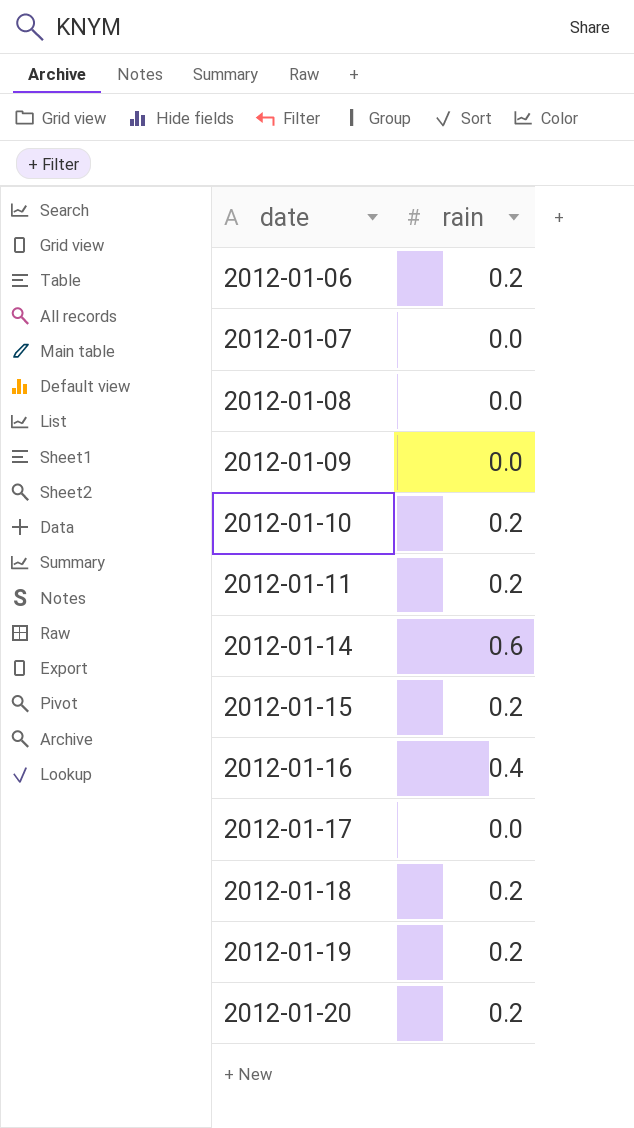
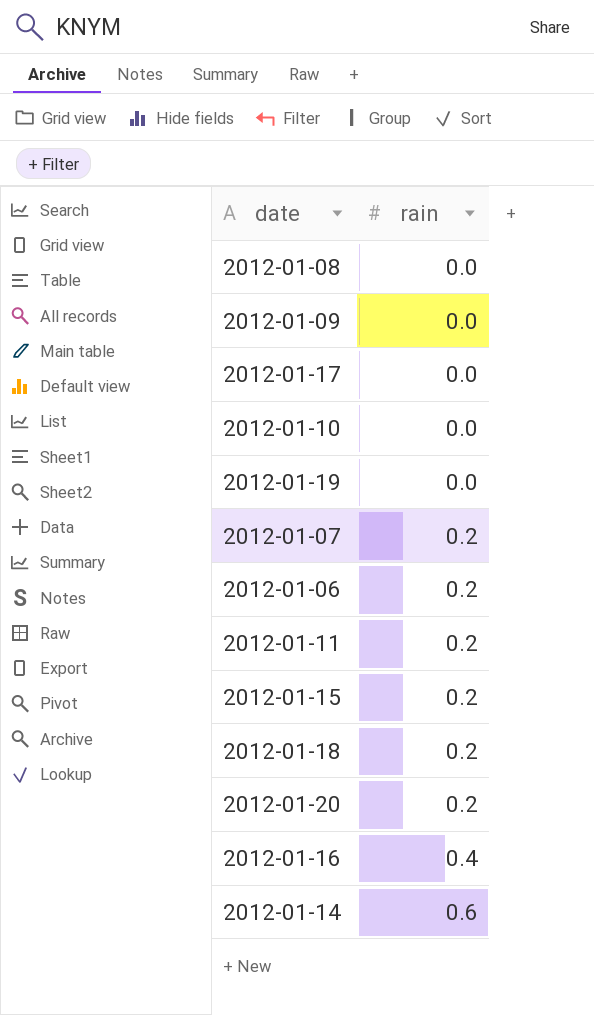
row order: date ascending -> rain ascending
2012-01-10 | rain: 0.2 -> 0.0
2012-01-19 | rain: 0.2 -> 0.0
2012-01-07 | rain: 0.0 -> 0.2

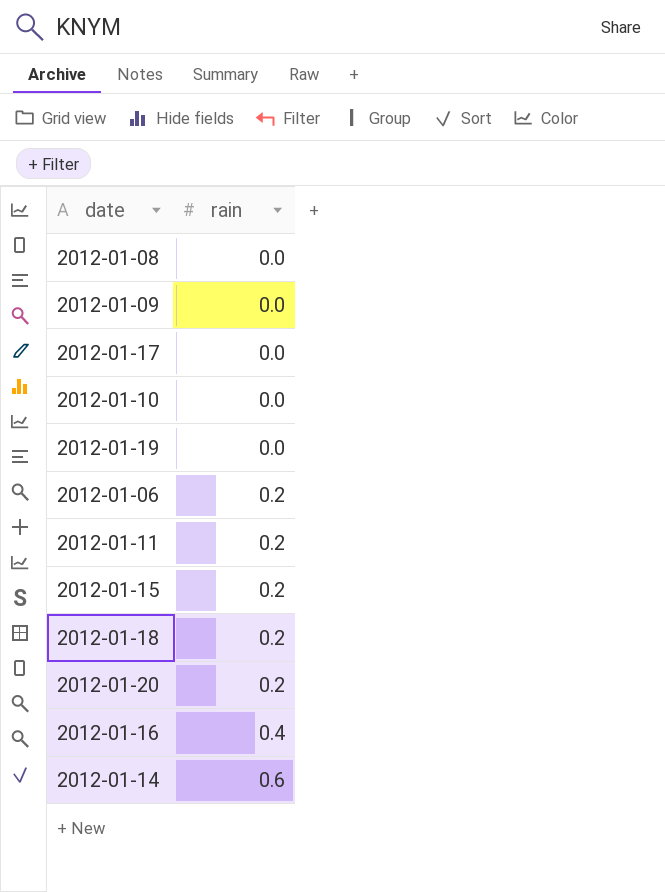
row 2012-01-07: 0.2 -> none

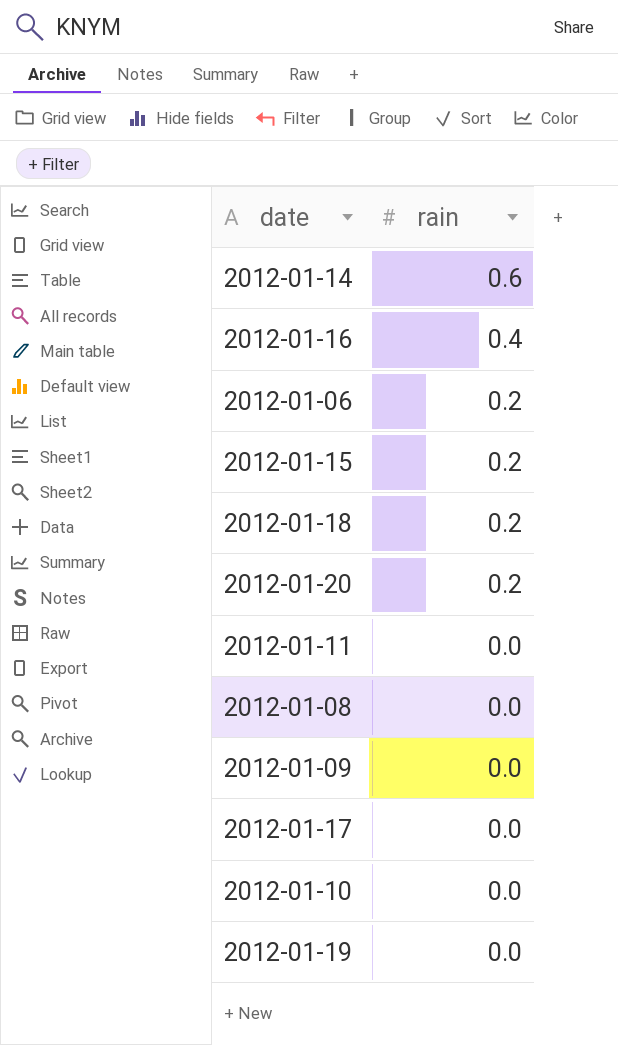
row order: rain ascending -> rain descending
2012-01-11 | rain: 0.2 -> 0.0

